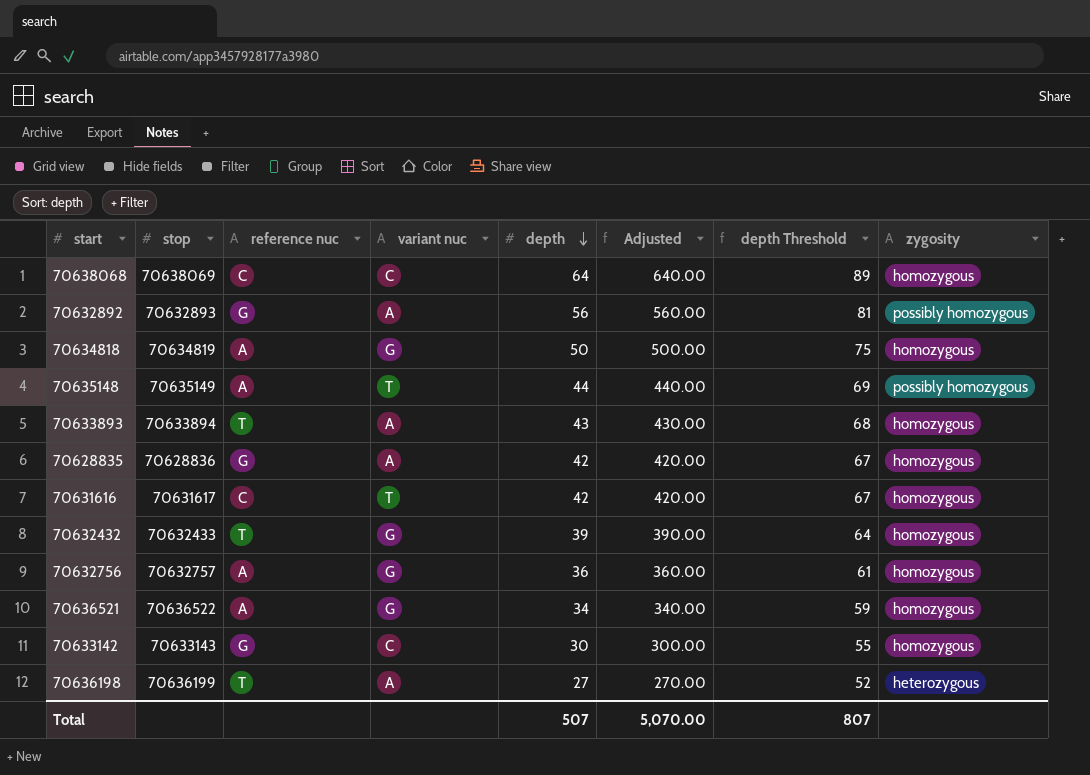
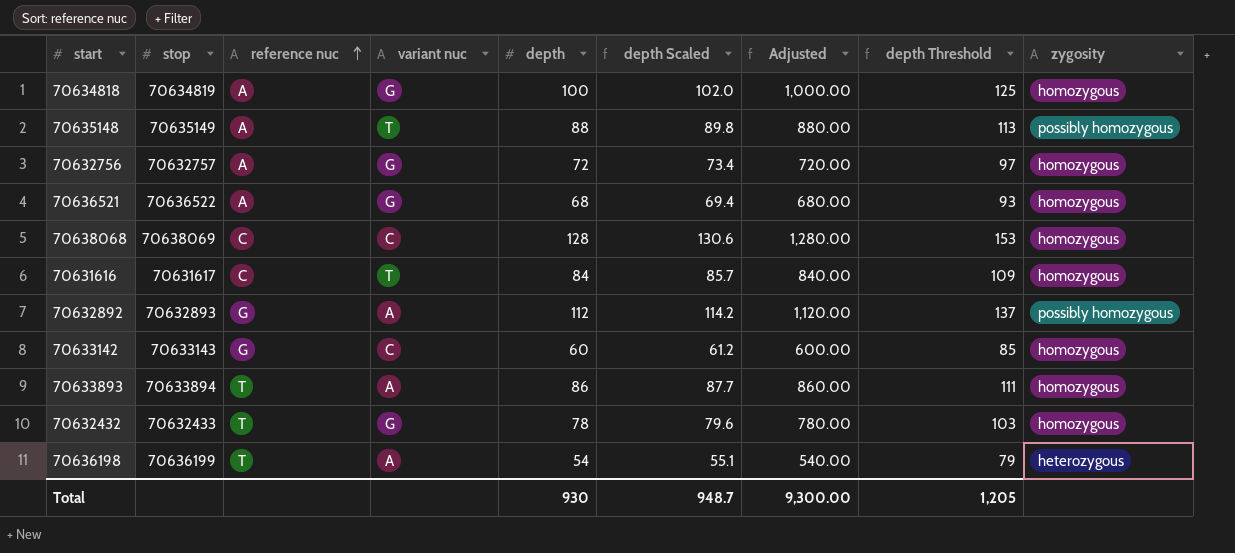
row order: depth descending -> reference nuc ascending
column depth Scaled | formula: none -> [depth] * 1.02
row 70628835: 70628836 | G | A | 42 | 420.00 | 67 | homozygous -> none
70634818 | depth: 50 -> 100
70634818 | Adjusted: 500.00 -> 1,000.00
70634818 | depth Threshold: 75 -> 125
70635148 | depth: 44 -> 88
70635148 | Adjusted: 440.00 -> 880.00
70635148 | depth Threshold: 69 -> 113
70632756 | depth: 36 -> 72
70632756 | Adjusted: 360.00 -> 720.00
70632756 | depth Threshold: 61 -> 97
70636521 | depth: 34 -> 68
70636521 | Adjusted: 340.00 -> 680.00
70636521 | depth Threshold: 59 -> 93
70638068 | depth: 64 -> 128
70638068 | Adjusted: 640.00 -> 1,280.00
70638068 | depth Threshold: 89 -> 153
70631616 | depth: 42 -> 84
70631616 | Adjusted: 420.00 -> 840.00
70631616 | depth Threshold: 67 -> 109
70632892 | depth: 56 -> 112
70632892 | Adjusted: 560.00 -> 1,120.00
70632892 | depth Threshold: 81 -> 137
70633142 | depth: 30 -> 60
70633142 | Adjusted: 300.00 -> 600.00
70633142 | depth Threshold: 55 -> 85
70633893 | depth: 43 -> 86
70633893 | Adjusted: 430.00 -> 860.00
70633893 | depth Threshold: 68 -> 111
70632432 | depth: 39 -> 78
70632432 | Adjusted: 390.00 -> 780.00
70632432 | depth Threshold: 64 -> 103
70636198 | depth: 27 -> 54
70636198 | Adjusted: 270.00 -> 540.00
70636198 | depth Threshold: 52 -> 79
Total | depth: 507 -> 930
Total | Adjusted: 5,070.00 -> 9,300.00
Total | depth Threshold: 807 -> 1,205

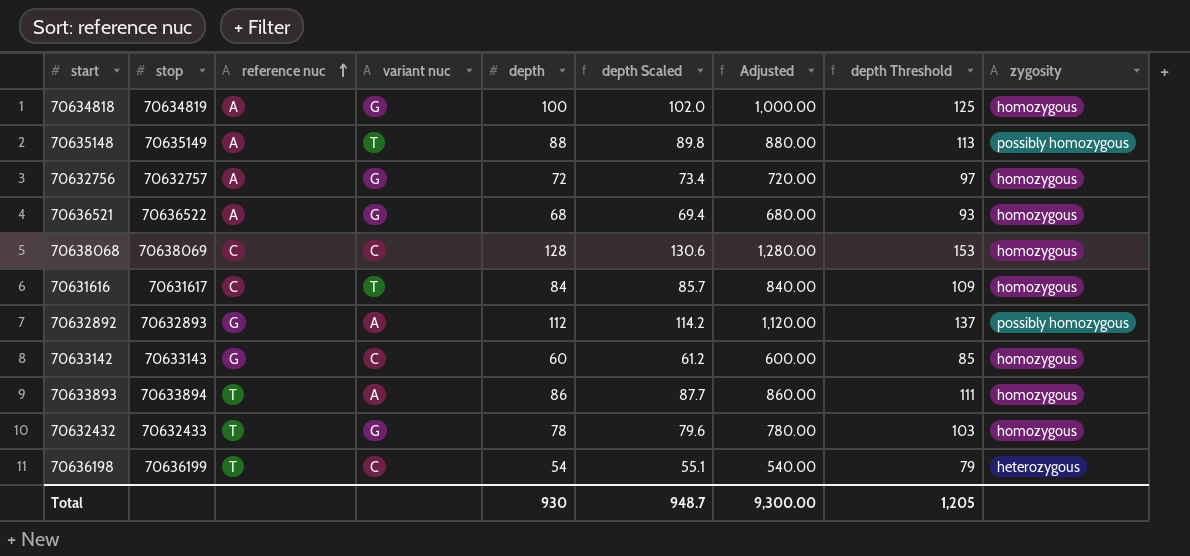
70636198 | variant nuc: A -> C

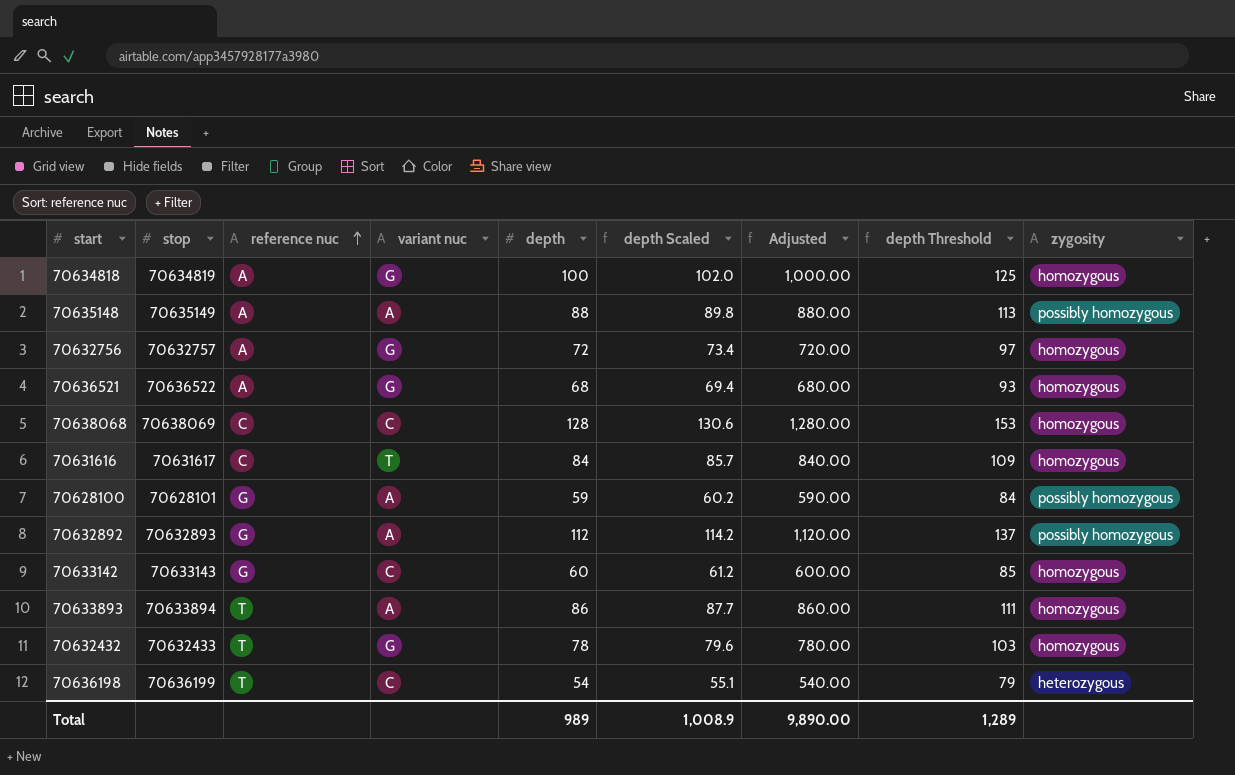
70635148 | variant nuc: T -> A
row 70628100: none -> 70628101 | G | A | 59 | 60.2 | 590.00 | 84 | possibly homozygous
Total | depth: 930 -> 989
Total | depth Scaled: 948.7 -> 1,008.9
Total | Adjusted: 9,300.00 -> 9,890.00
Total | depth Threshold: 1,205 -> 1,289

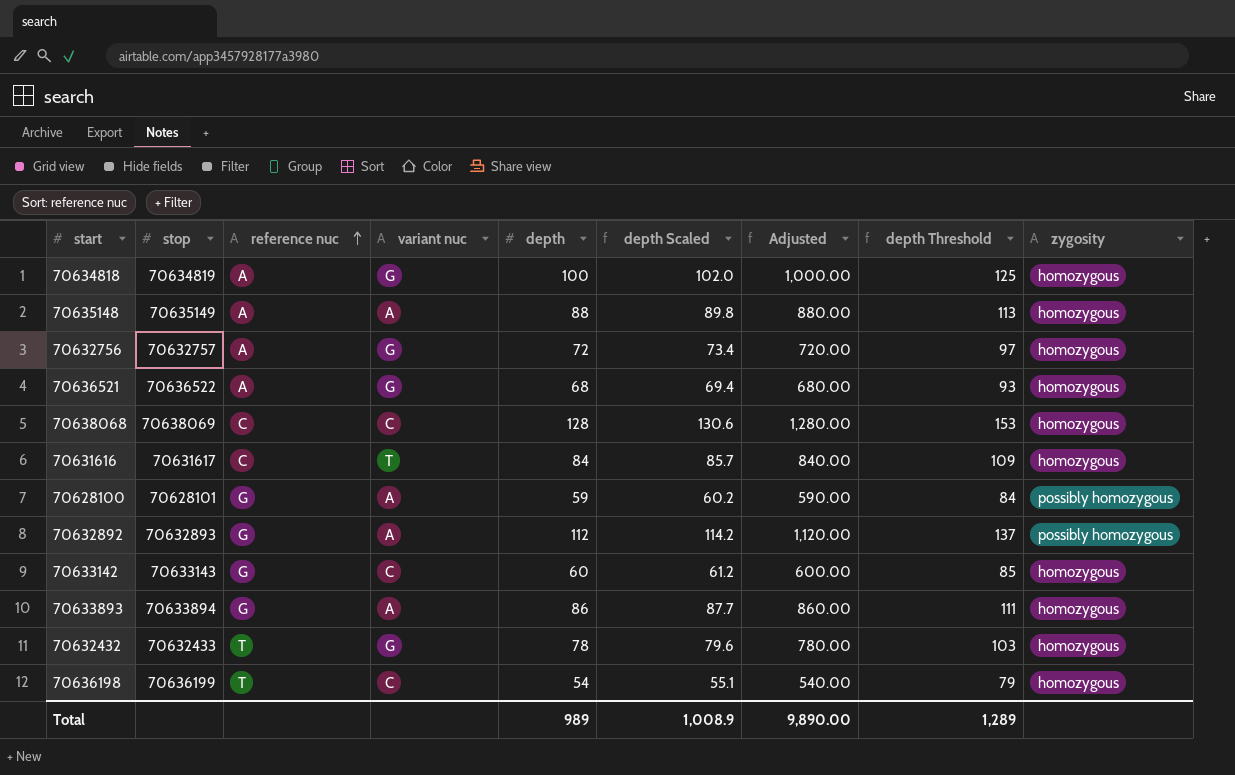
70635148 | zygosity: possibly homozygous -> homozygous
70633893 | reference nuc: T -> G
70636198 | zygosity: heterozygous -> homozygous

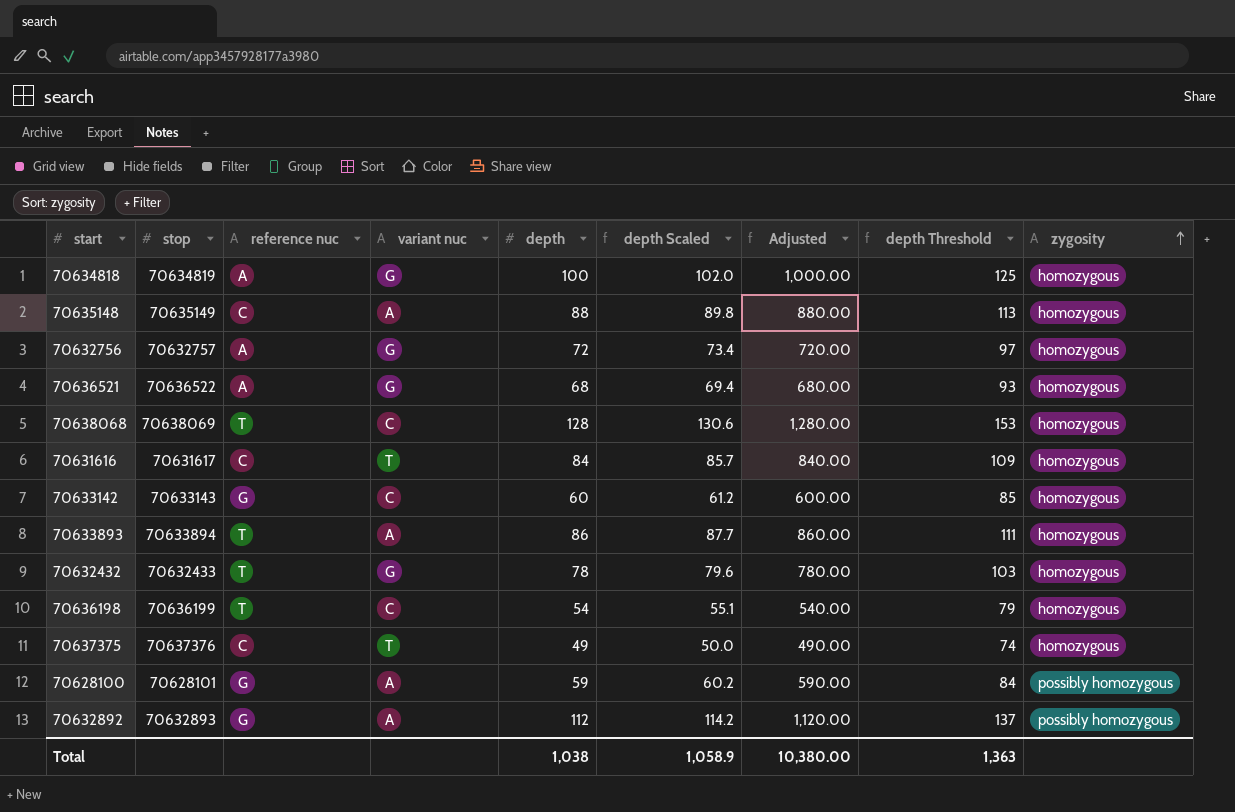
row order: reference nuc ascending -> zygosity ascending
70635148 | reference nuc: A -> C
70638068 | reference nuc: C -> T
70633893 | reference nuc: G -> T
row 70637375: none -> 70637376 | C | T | 49 | 50.0 | 490.00 | 74 | homozygous
Total | depth: 989 -> 1,038
Total | depth Scaled: 1,008.9 -> 1,058.9
Total | Adjusted: 9,890.00 -> 10,380.00
Total | depth Threshold: 1,289 -> 1,363

